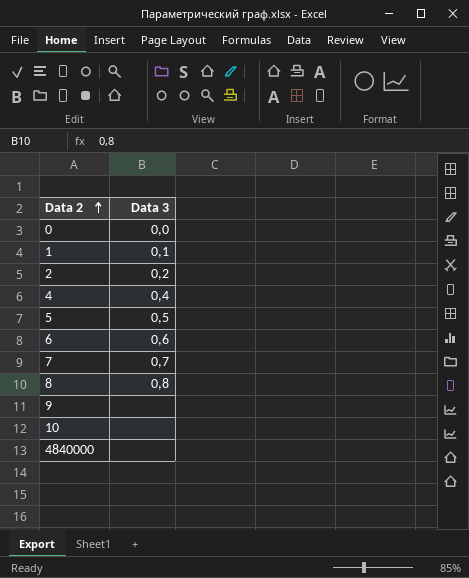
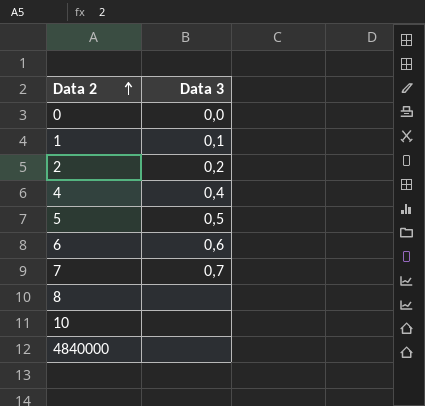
row 9: none -> none
8 | Data 3: 0,8 -> none

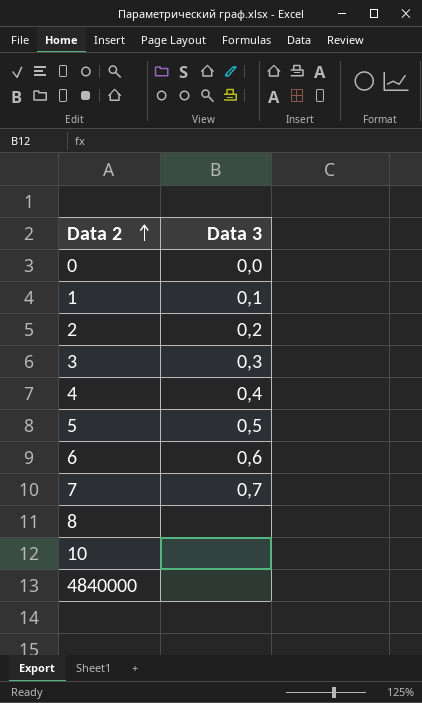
row 3: none -> 0,3

